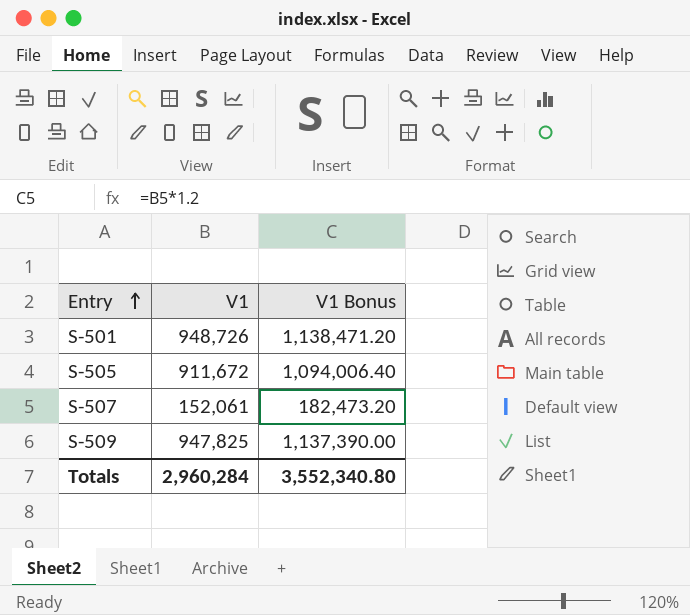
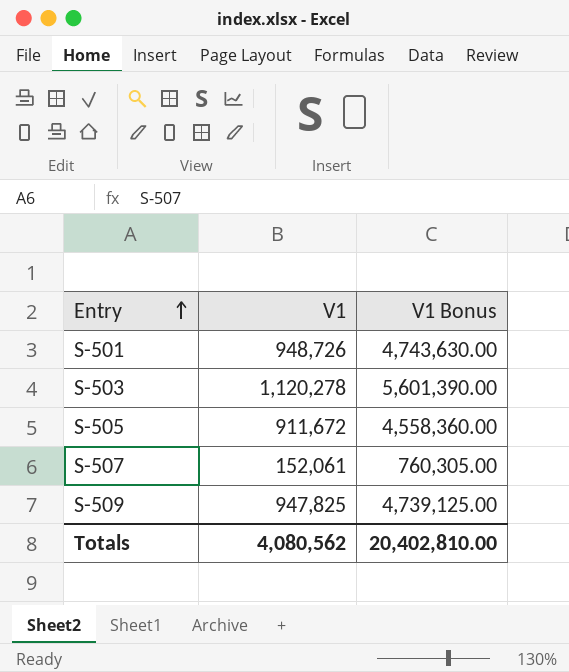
column V1 Bonus | formula: [V1] * 1.2 -> [V1] * 5
row S-503: none -> 1,120,278 | 5,601,390.00
Totals | V1: 2,960,284 -> 4,080,562
Totals | V1 Bonus: 3,552,340.80 -> 20,402,810.00

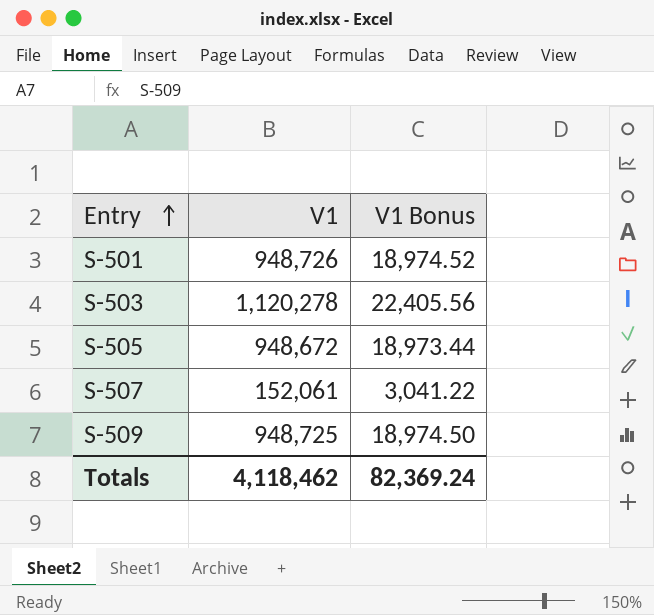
column V1 Bonus | formula: [V1] * 5 -> [V1] * 0.02
S-505 | V1: 911,672 -> 948,672
S-509 | V1: 947,825 -> 948,725
Totals | V1: 4,080,562 -> 4,118,462
Totals | V1 Bonus: 20,402,810.00 -> 82,369.24

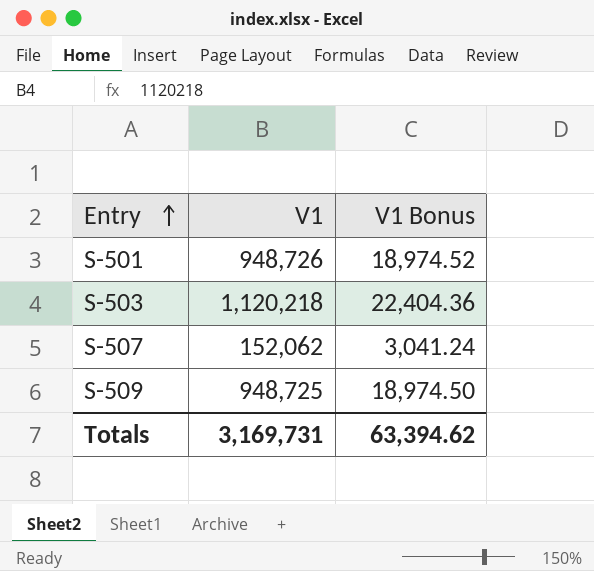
row S-505: 948,672 | 18,973.44 -> none
S-503 | V1: 1,120,278 -> 1,120,218
S-503 | V1 Bonus: 22,405.56 -> 22,404.36
S-507 | V1: 152,061 -> 152,062
S-507 | V1 Bonus: 3,041.22 -> 3,041.24
Totals | V1: 4,118,462 -> 3,169,731
Totals | V1 Bonus: 82,369.24 -> 63,394.62

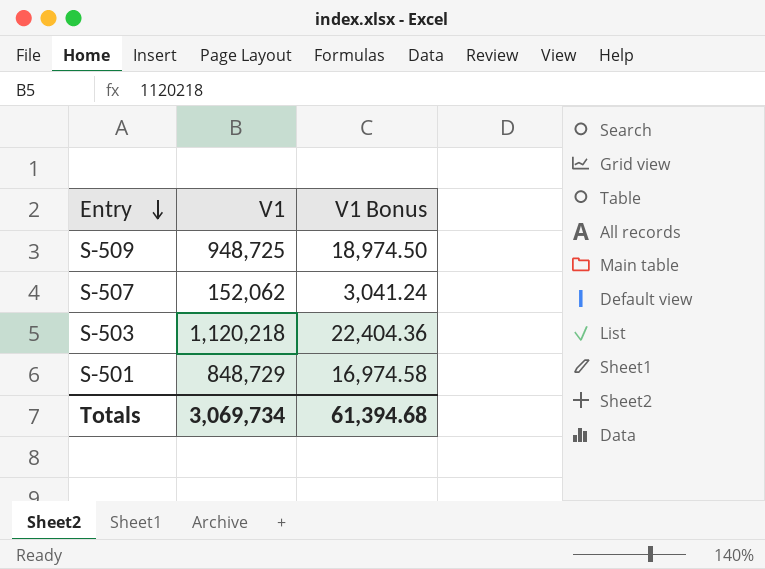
row order: Entry ascending -> Entry descending
S-501 | V1: 948,726 -> 848,729
S-501 | V1 Bonus: 18,974.52 -> 16,974.58
Totals | V1: 3,169,731 -> 3,069,734
Totals | V1 Bonus: 63,394.62 -> 61,394.68

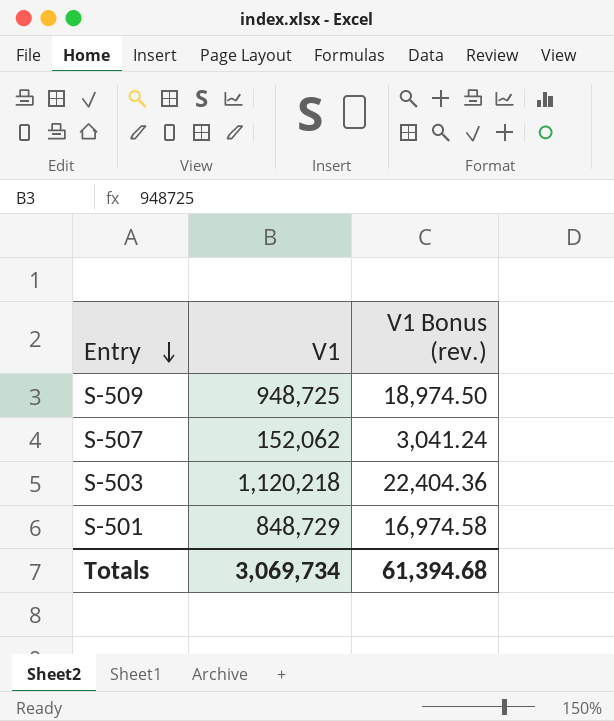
column name: V1 Bonus -> V1 Bonus (rev.)

